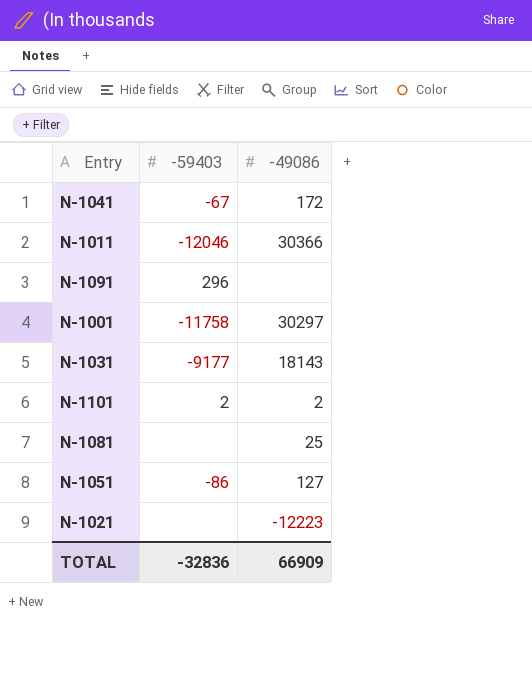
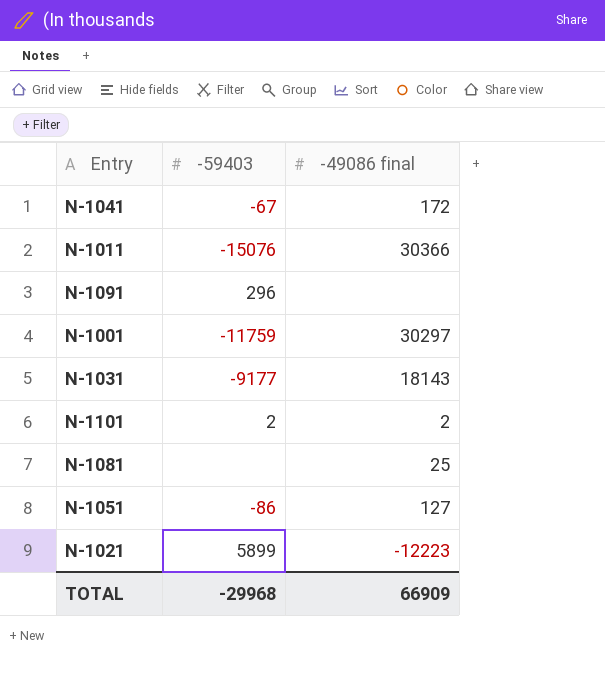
column name: -49086 -> -49086 final
N-1011 | -59403: -12046 -> -15076
N-1001 | -59403: -11758 -> -11759
N-1021 | -59403: none -> 5899
TOTAL | -59403: -32836 -> -29968

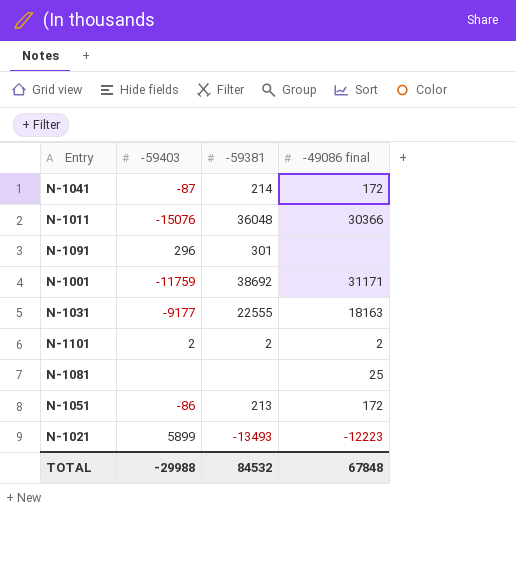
column -59381 | position: none -> 3
N-1041 | -59403: -67 -> -87
N-1001 | -49086 final: 30297 -> 31171
N-1031 | -49086 final: 18143 -> 18163
N-1051 | -49086 final: 127 -> 172
TOTAL | -59403: -29968 -> -29988
TOTAL | -49086 final: 66909 -> 67848

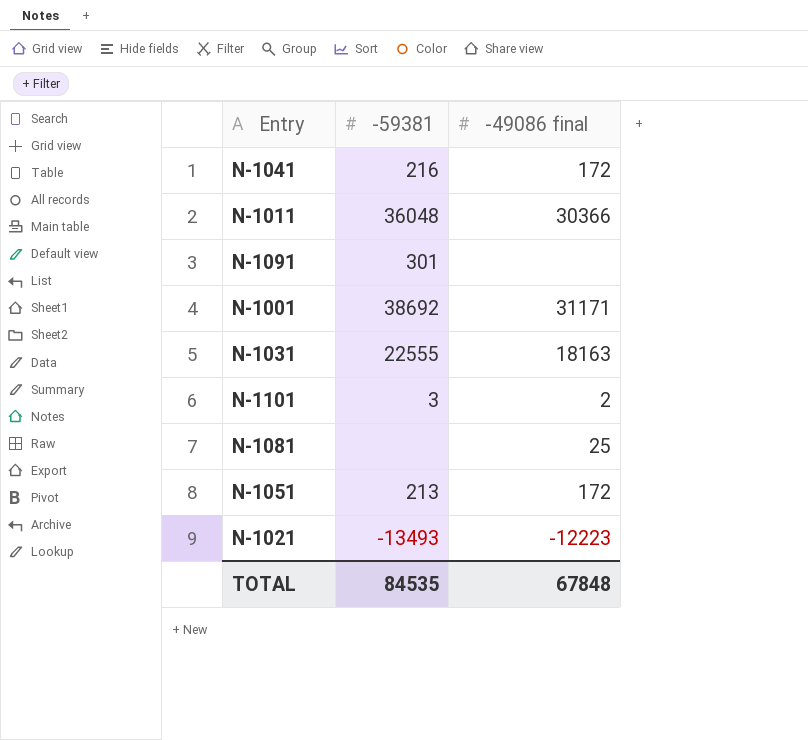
column -59403 | position: 2 -> none
N-1041 | -59381: 214 -> 216
N-1101 | -59381: 2 -> 3
TOTAL | -59381: 84532 -> 84535

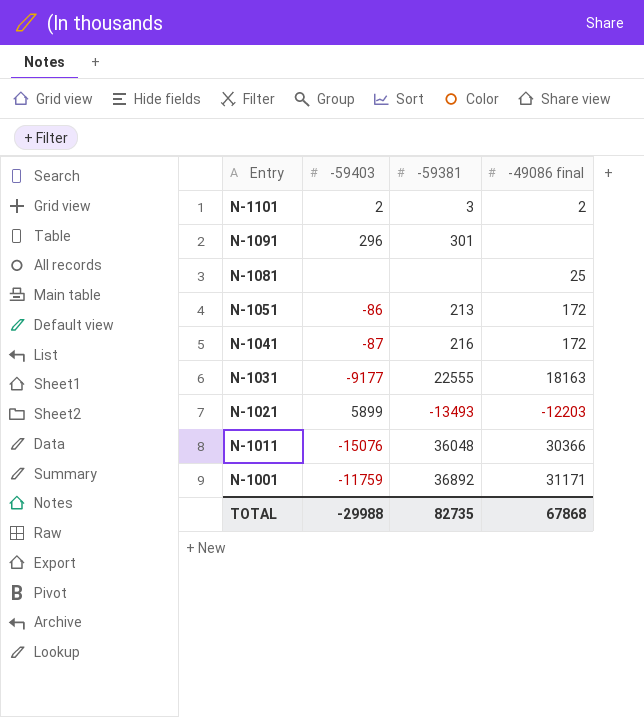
row order: none -> Entry descending
column -59403 | position: none -> 2
N-1021 | -49086 final: -12223 -> -12203
N-1001 | -59381: 38692 -> 36892
TOTAL | -59381: 84535 -> 82735
TOTAL | -49086 final: 67848 -> 67868

